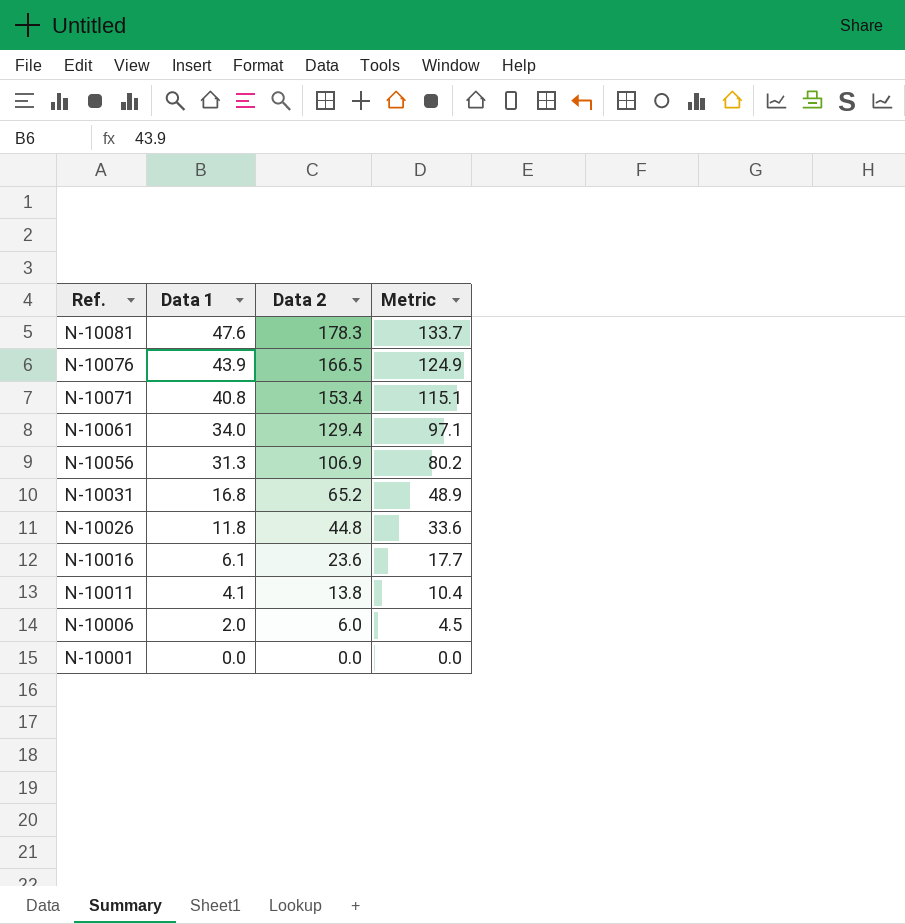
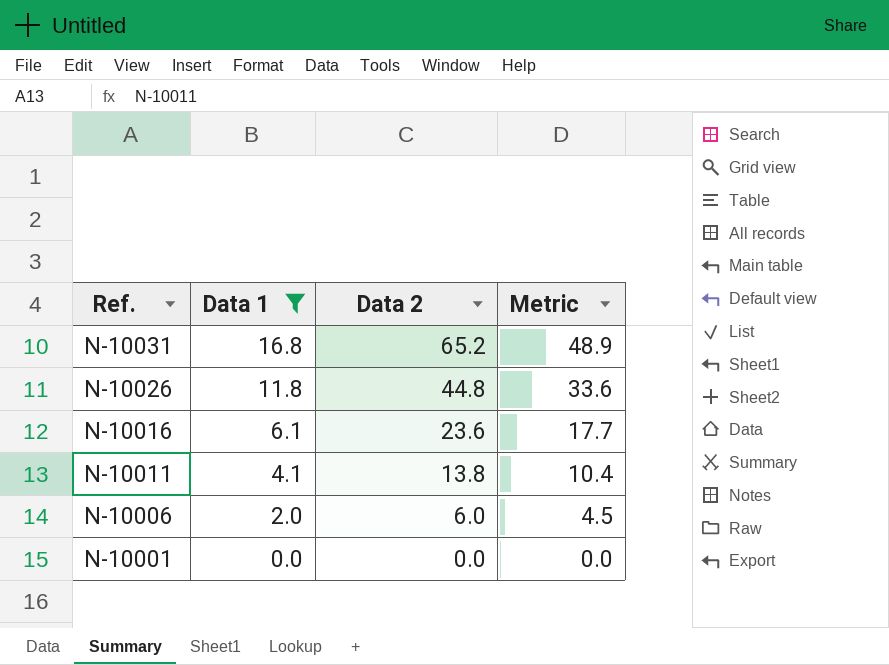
filter: none -> Data 1 <= 16.8

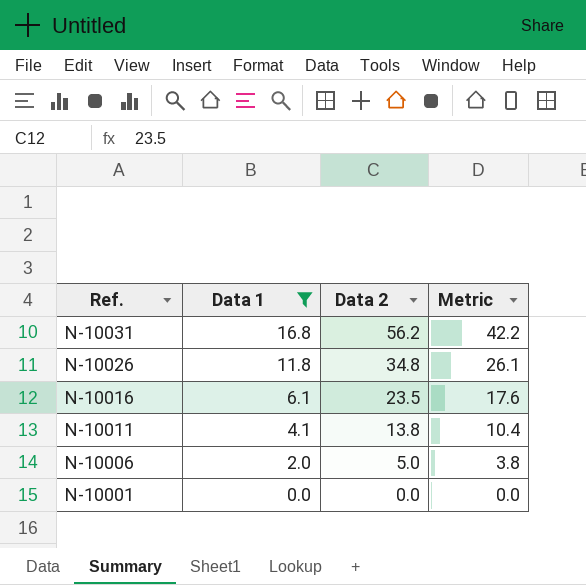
N-10031 | Data 2: 65.2 -> 56.2
N-10031 | Metric: 48.9 -> 42.2
N-10026 | Data 2: 44.8 -> 34.8
N-10026 | Metric: 33.6 -> 26.1
N-10016 | Data 2: 23.6 -> 23.5
N-10016 | Metric: 17.7 -> 17.6
N-10006 | Data 2: 6.0 -> 5.0
N-10006 | Metric: 4.5 -> 3.8

